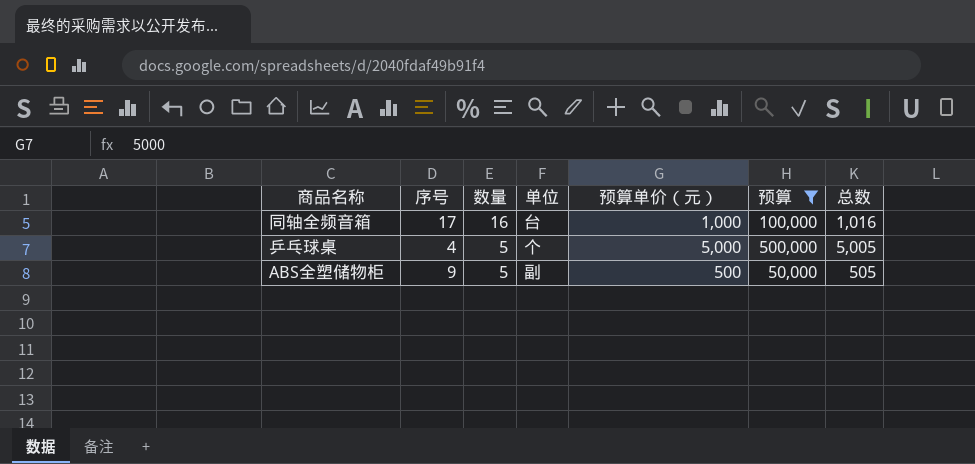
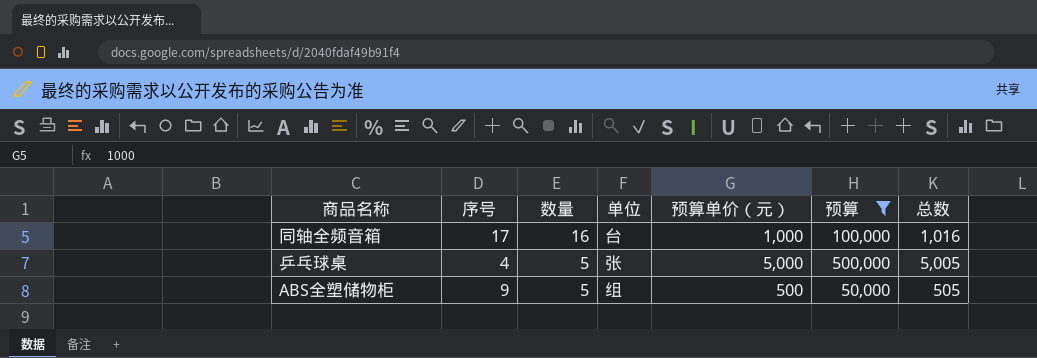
乒乓球桌 | 单位: 个 -> 张
ABS全塑储物柜 | 单位: 副 -> 组

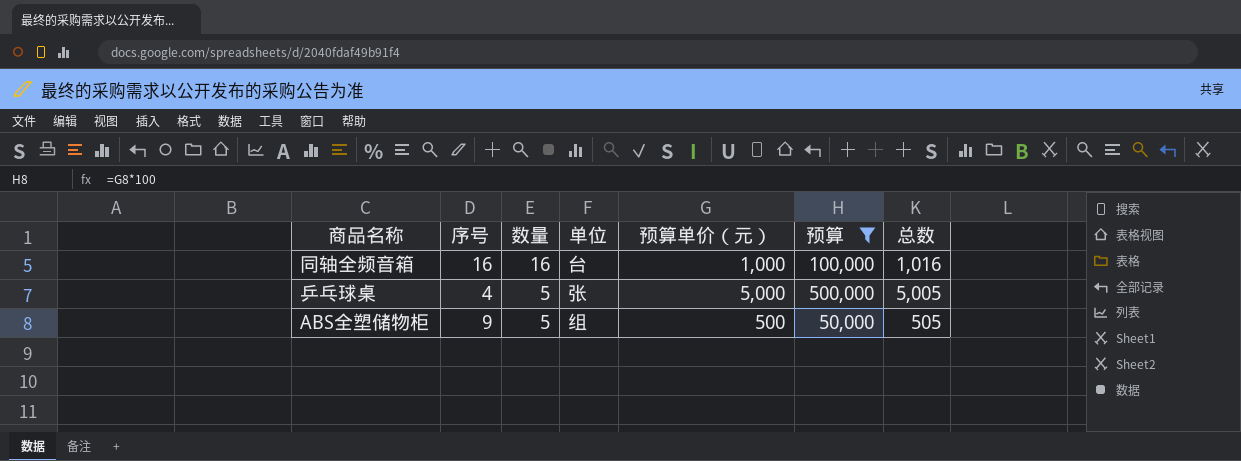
同轴全频音箱 | 序号: 17 -> 16

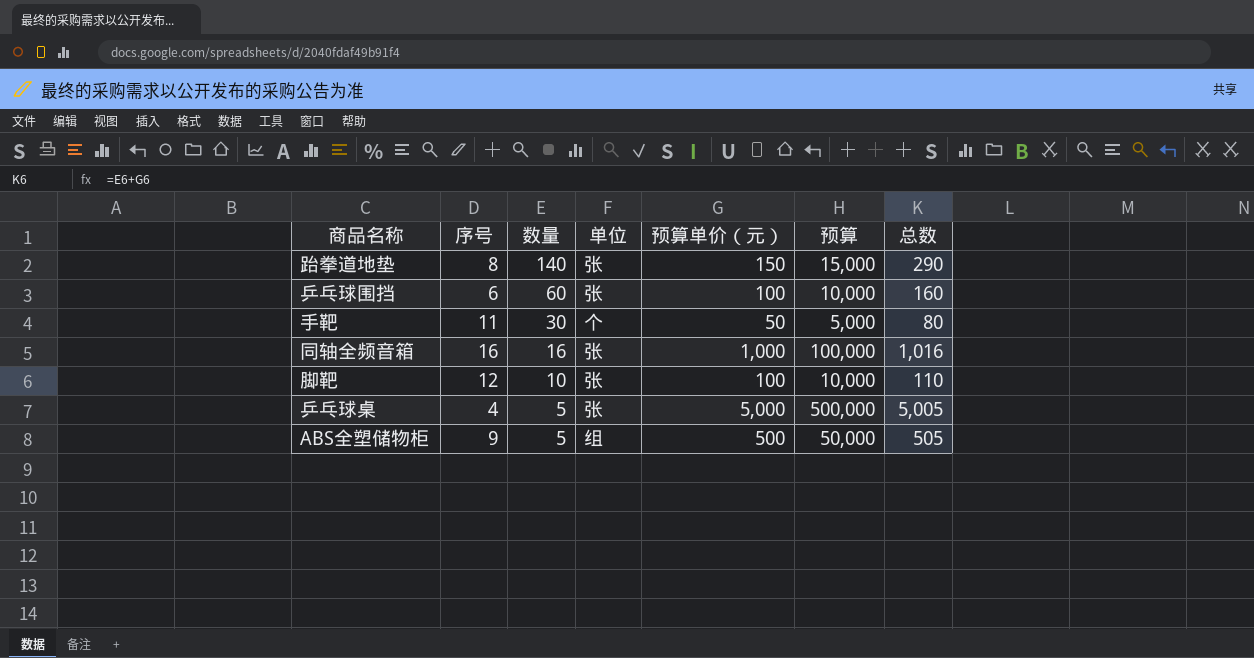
filter: 预算 >= 50,000 -> none
同轴全频音箱 | 单位: 台 -> 张

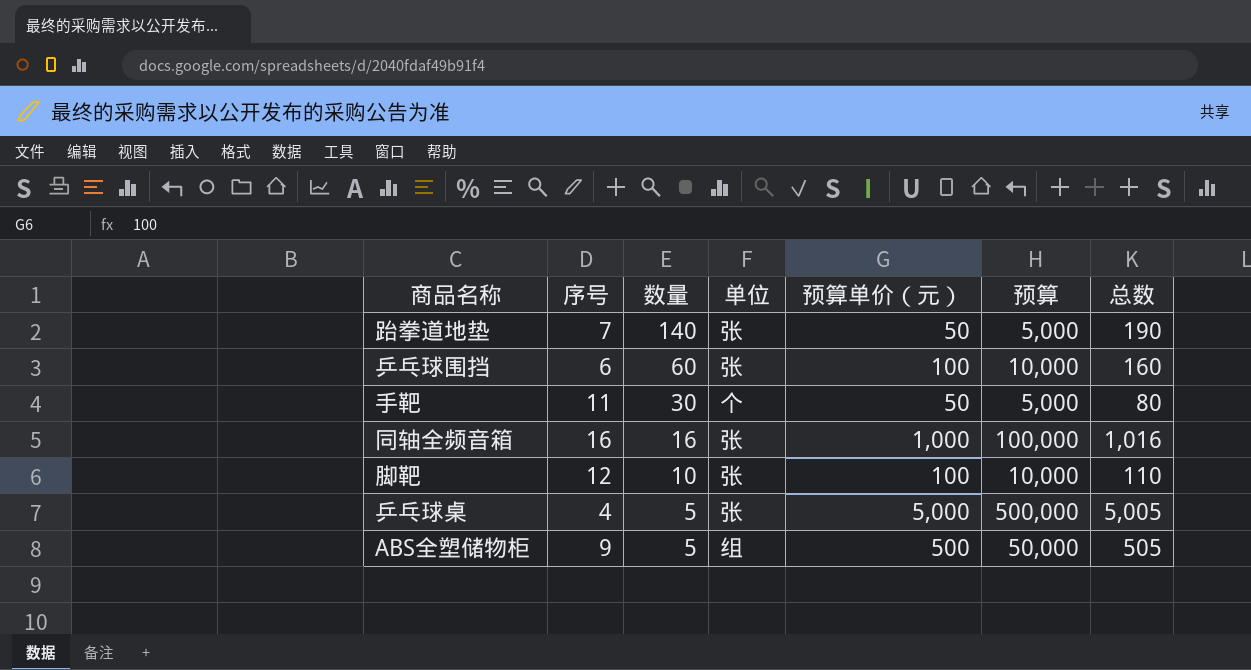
跆拳道地垫 | 序号: 8 -> 7
跆拳道地垫 | 预算单价（元）: 150 -> 50
跆拳道地垫 | 预算: 15,000 -> 5,000
跆拳道地垫 | 总数: 290 -> 190

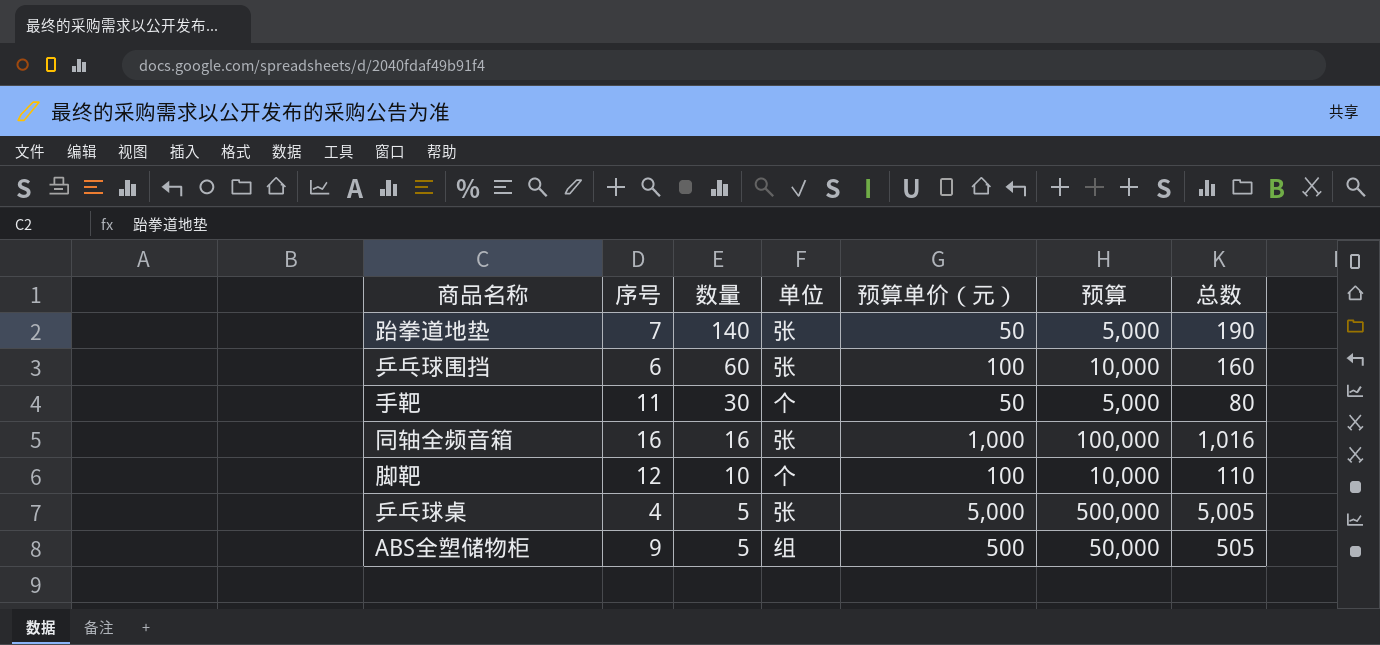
脚靶 | 单位: 张 -> 个

